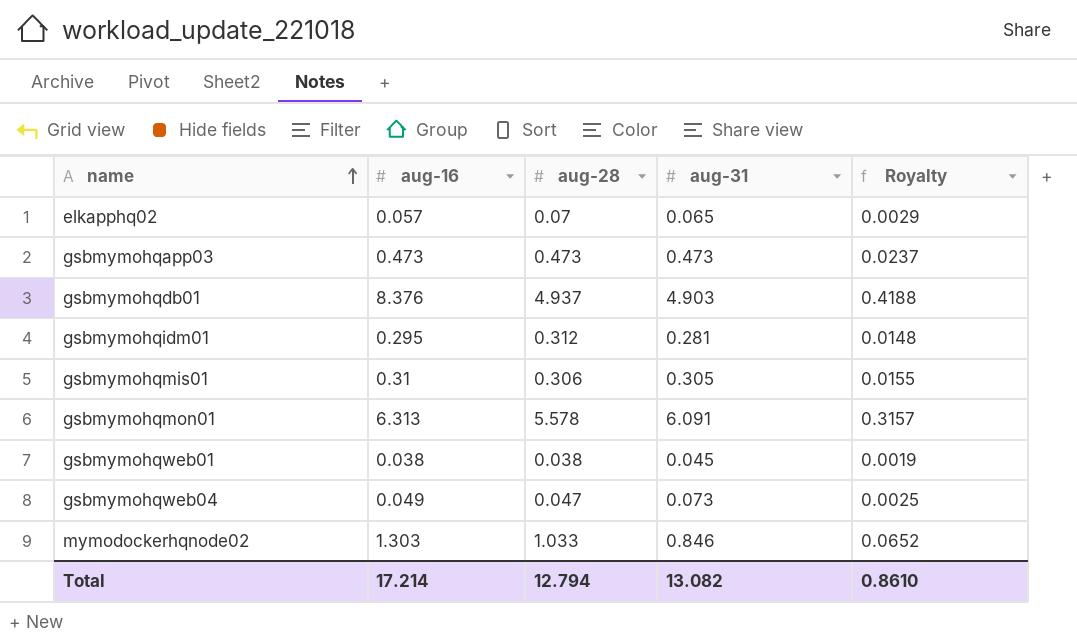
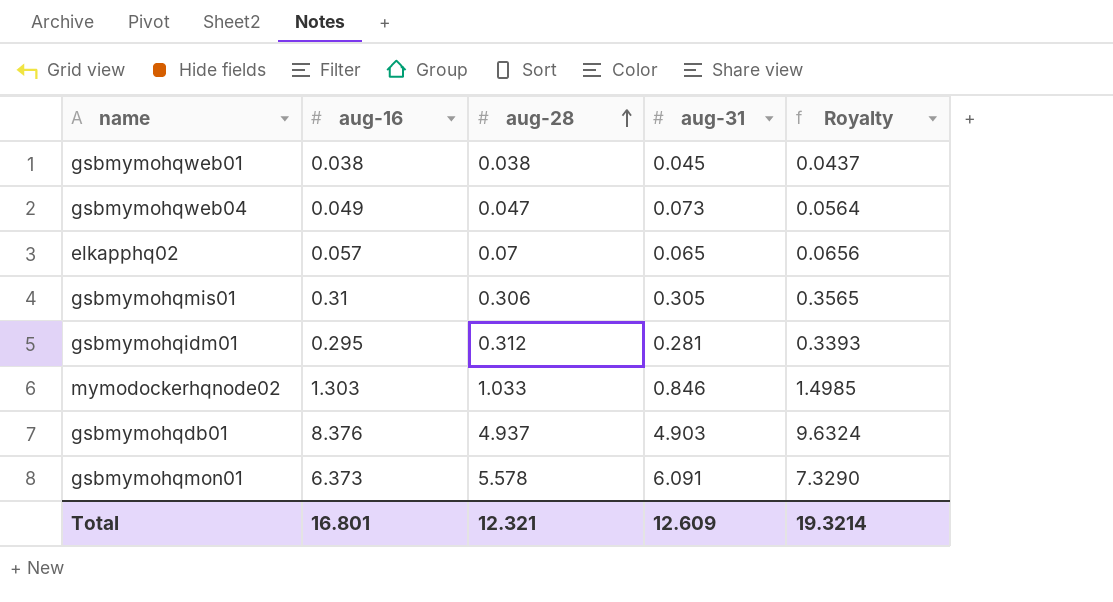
row order: name ascending -> aug-28 ascending
column Royalty | formula: [aug-16] * 0.05 -> [aug-16] * 1.15
row gsbmymohqapp03: 0.473 | 0.473 | 0.473 | 0.0237 -> none
gsbmymohqmon01 | aug-16: 6.313 -> 6.373
Total | aug-16: 17.214 -> 16.801
Total | aug-28: 12.794 -> 12.321
Total | aug-31: 13.082 -> 12.609
Total | Royalty: 0.8610 -> 19.3214

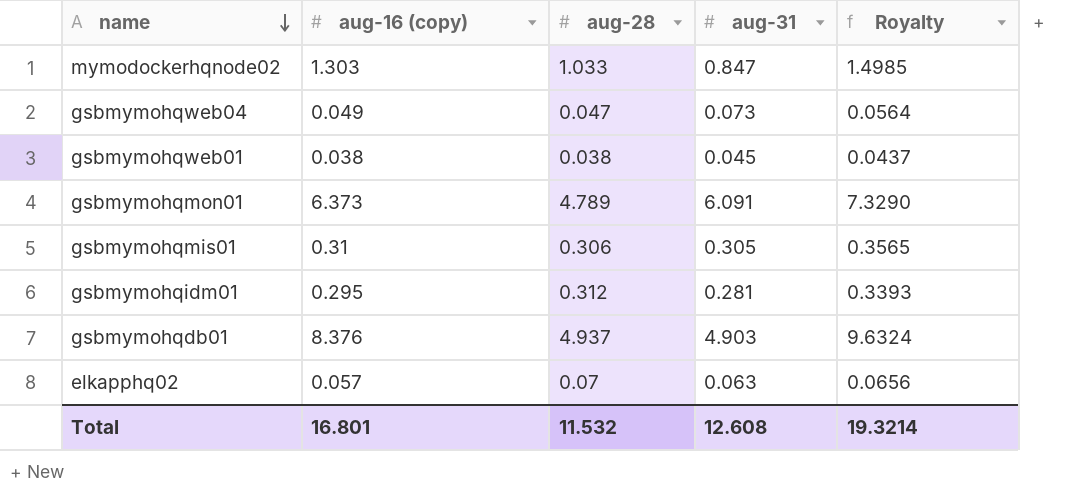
row order: aug-28 ascending -> name descending
column name: aug-16 -> aug-16 (copy)
mymodockerhqnode02 | aug-31: 0.846 -> 0.847
gsbmymohqmon01 | aug-28: 5.578 -> 4.789
elkapphq02 | aug-31: 0.065 -> 0.063
Total | aug-28: 12.321 -> 11.532
Total | aug-31: 12.609 -> 12.608

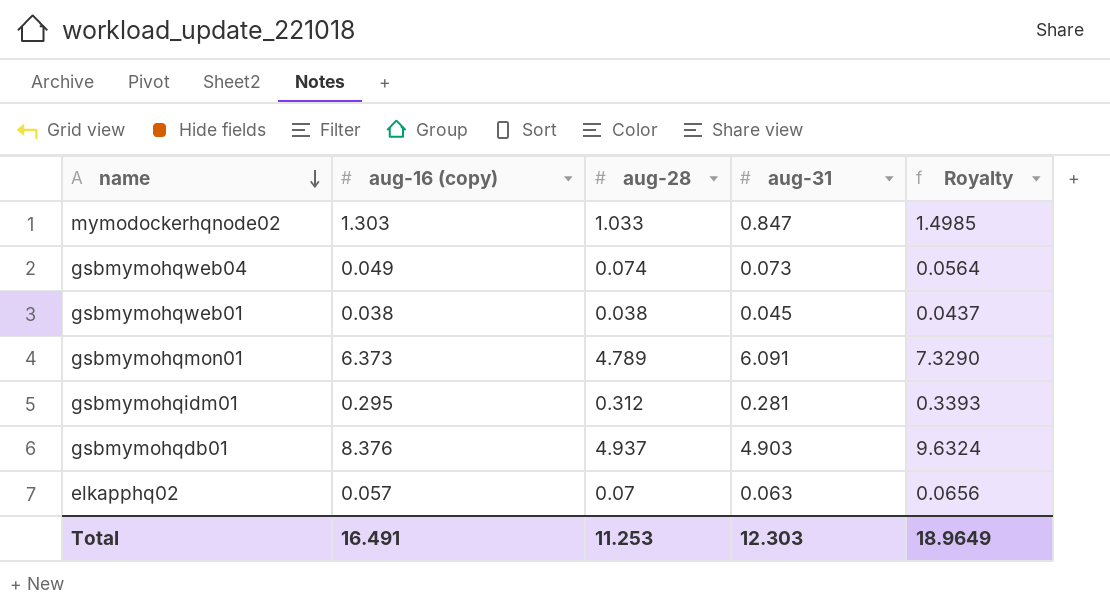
row gsbmymohqmis01: 0.31 | 0.306 | 0.305 | 0.3565 -> none
gsbmymohqweb04 | aug-28: 0.047 -> 0.074
Total | aug-16 (copy): 16.801 -> 16.491
Total | aug-28: 11.532 -> 11.253
Total | aug-31: 12.608 -> 12.303
Total | Royalty: 19.3214 -> 18.9649

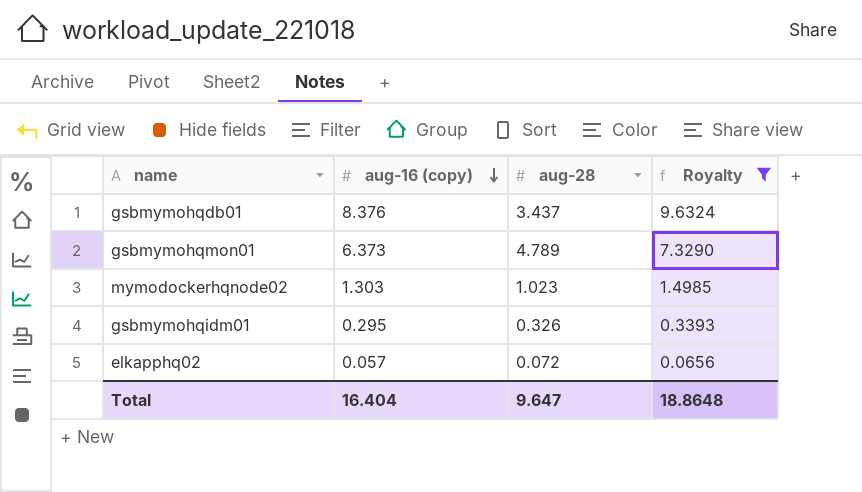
filter: none -> Royalty >= 0.0656
row order: name descending -> aug-16 (copy) descending
column aug-31 | position: 4 -> none
gsbmymohqdb01 | aug-28: 4.937 -> 3.437
mymodockerhqnode02 | aug-28: 1.033 -> 1.023
gsbmymohqidm01 | aug-28: 0.312 -> 0.326
elkapphq02 | aug-28: 0.07 -> 0.072
Total | aug-16 (copy): 16.491 -> 16.404
Total | aug-28: 11.253 -> 9.647
Total | Royalty: 18.9649 -> 18.8648

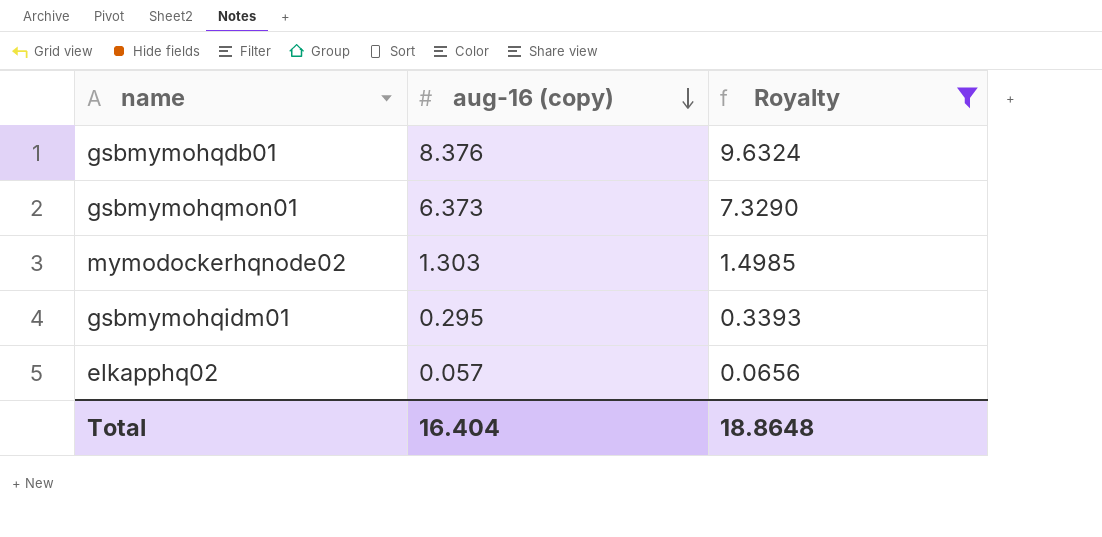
column aug-28 | position: 3 -> none

